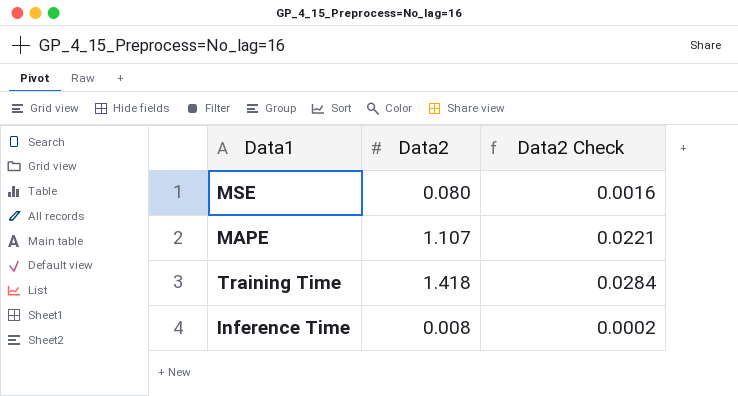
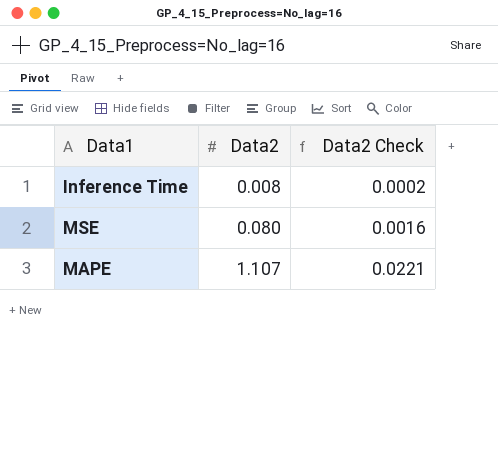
row order: none -> Data2 ascending
row Training Time: 1.418 | 0.0284 -> none

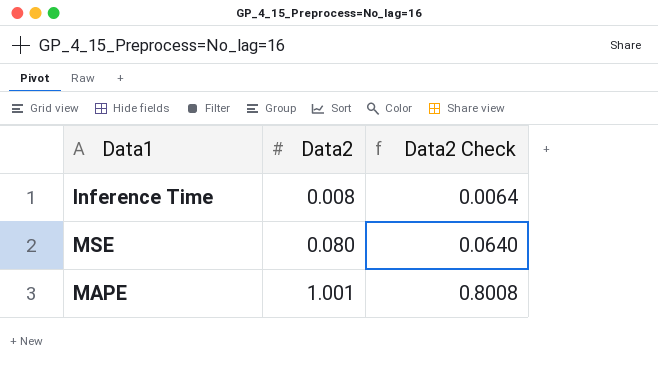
column Data2 Check | formula: [Data2] * 0.02 -> [Data2] * 0.8
MAPE | Data2: 1.107 -> 1.001

